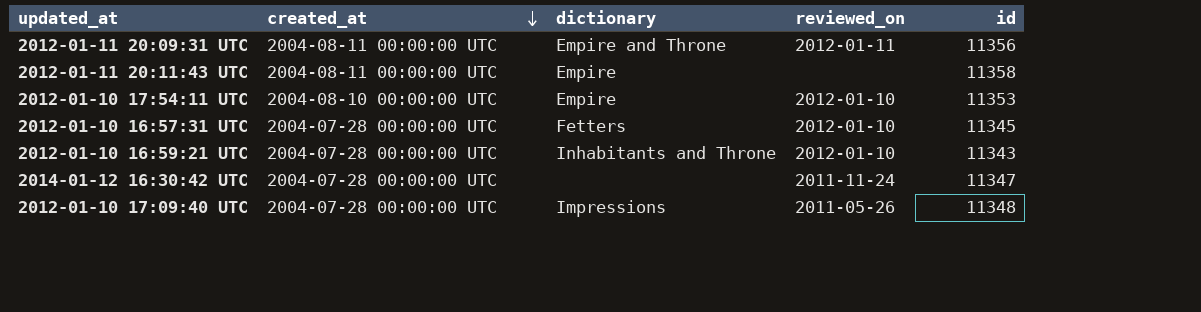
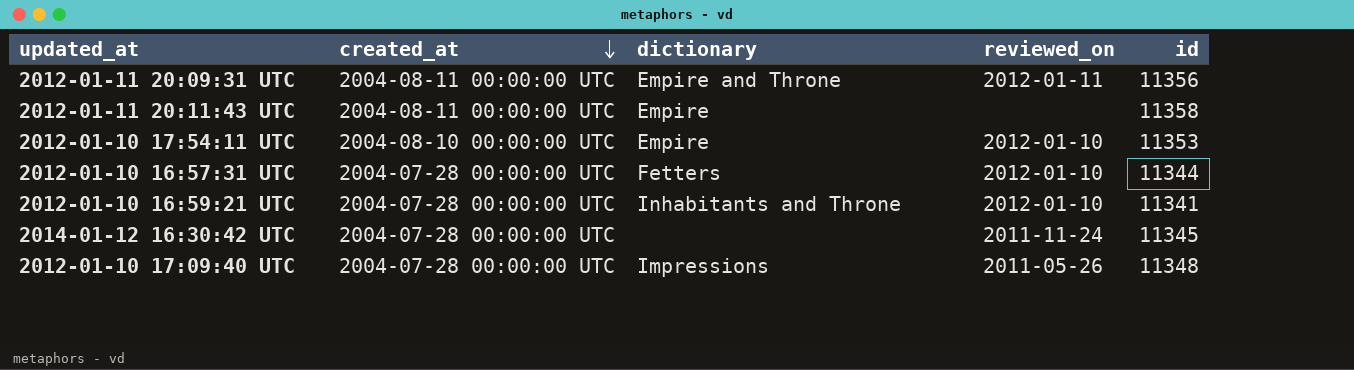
2012-01-10 16:57:31 UTC | id: 11345 -> 11344
2012-01-10 16:59:21 UTC | id: 11343 -> 11341
2014-01-12 16:30:42 UTC | id: 11347 -> 11345

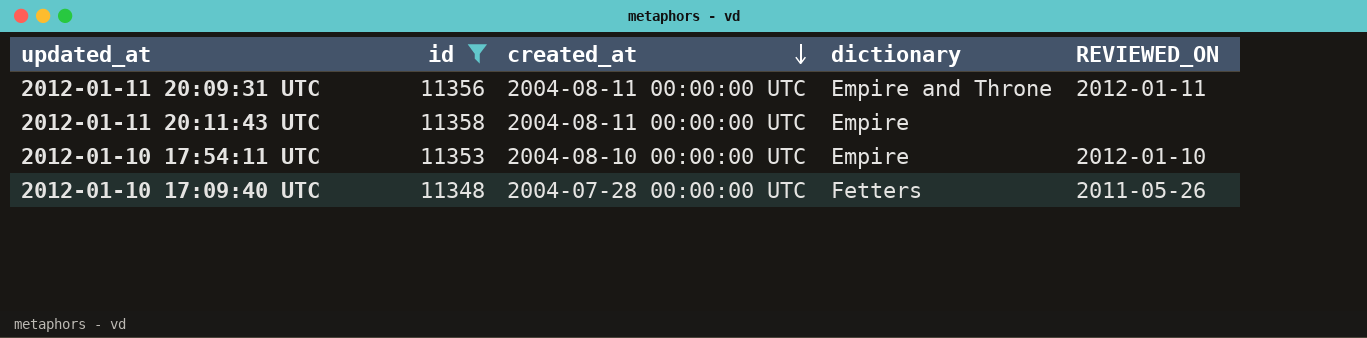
filter: none -> id >= 11348
column id | position: 5 -> 2
column name: reviewed_on -> REVIEWED_ON
2012-01-10 17:09:40 UTC | dictionary: Impressions -> Fetters

